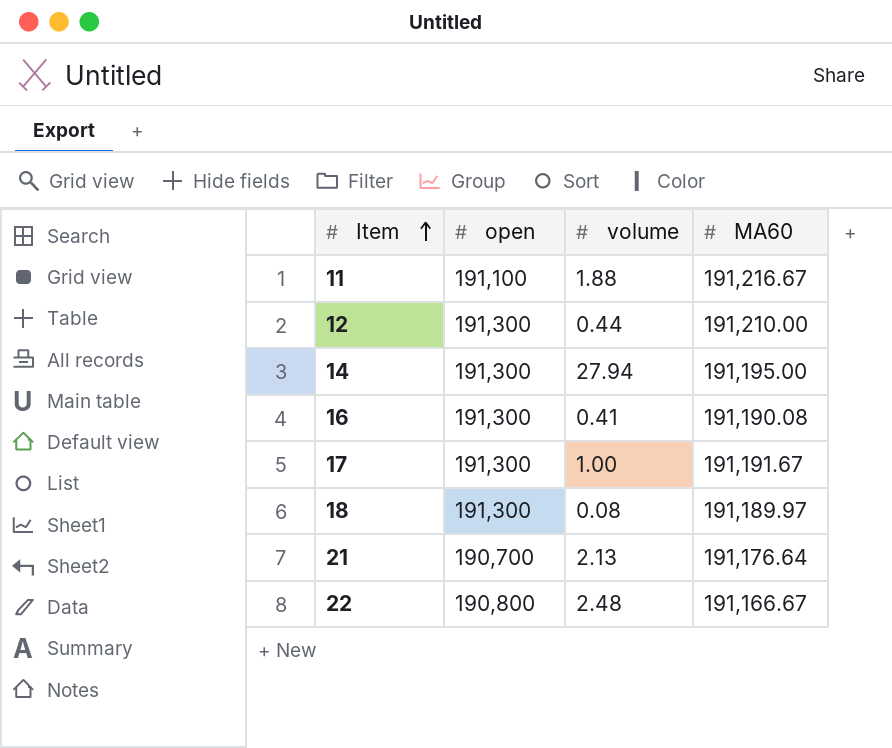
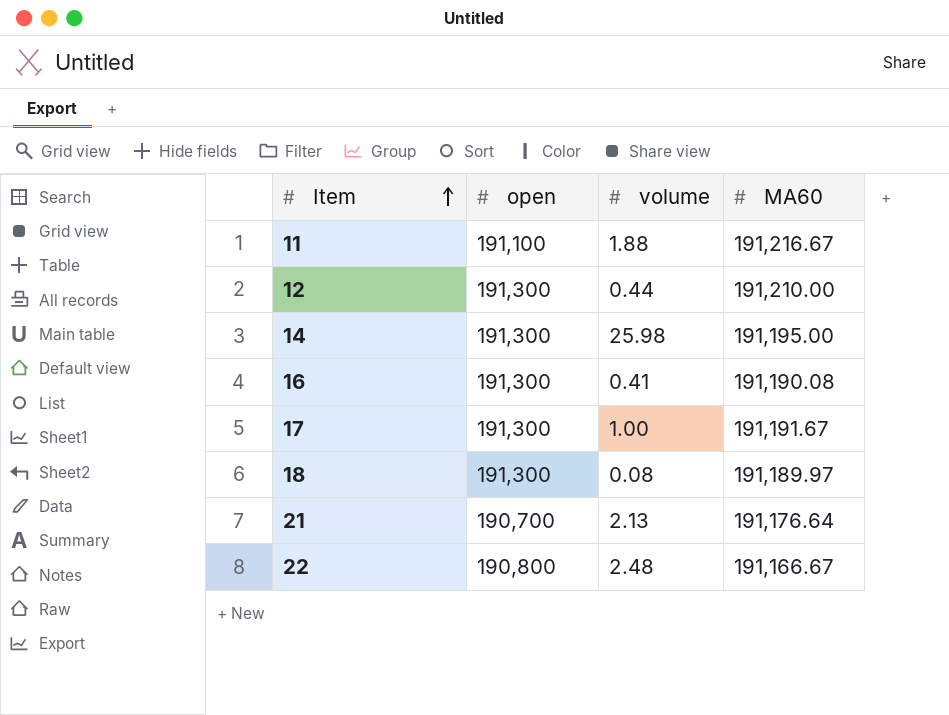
14 | volume: 27.94 -> 25.98

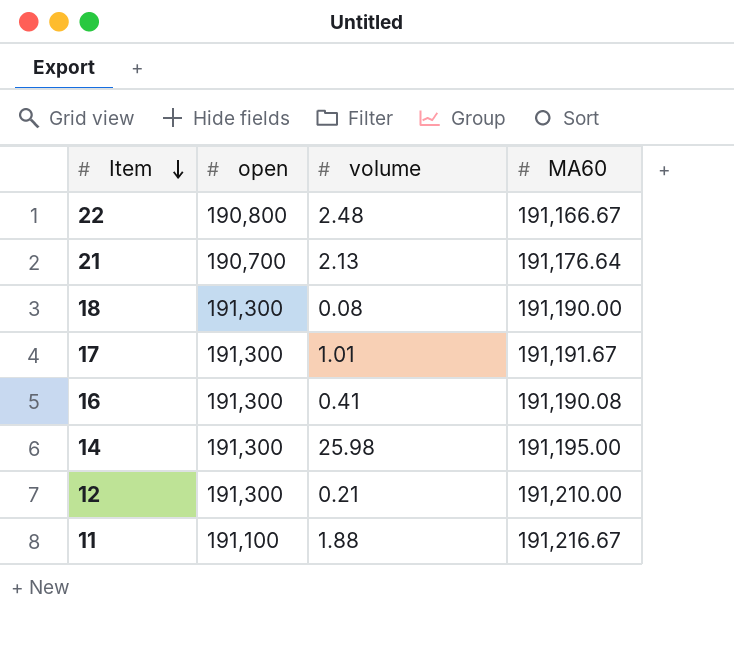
row order: Item ascending -> Item descending
18 | MA60: 191,189.97 -> 191,190.00
17 | volume: 1.00 -> 1.01
12 | volume: 0.44 -> 0.21

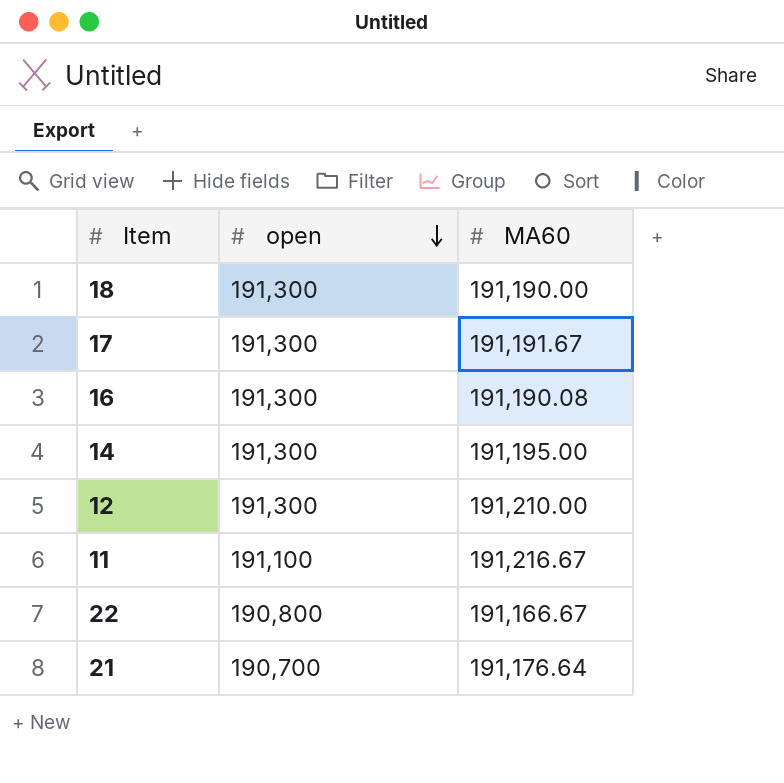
row order: Item descending -> open descending
column volume | position: 3 -> none

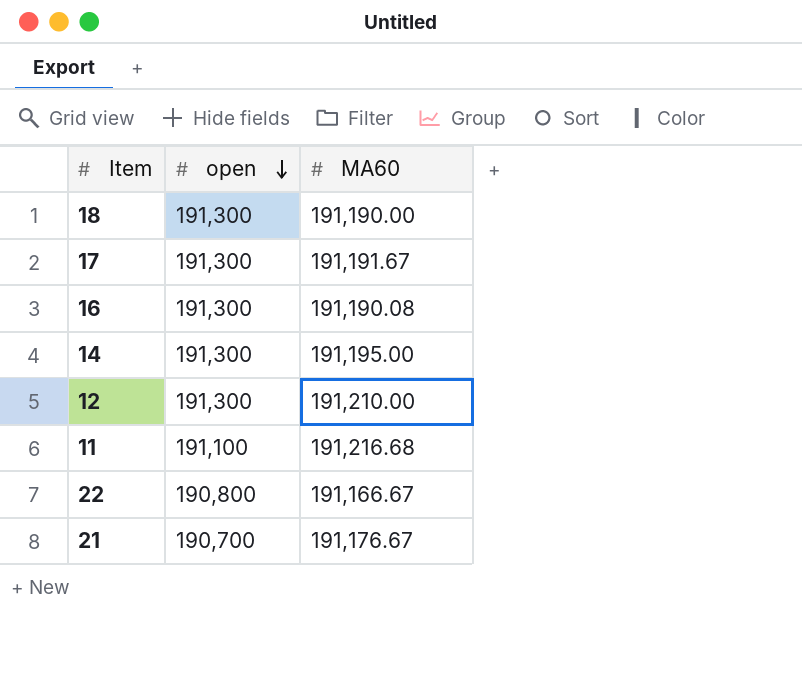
11 | MA60: 191,216.67 -> 191,216.68
21 | MA60: 191,176.64 -> 191,176.67

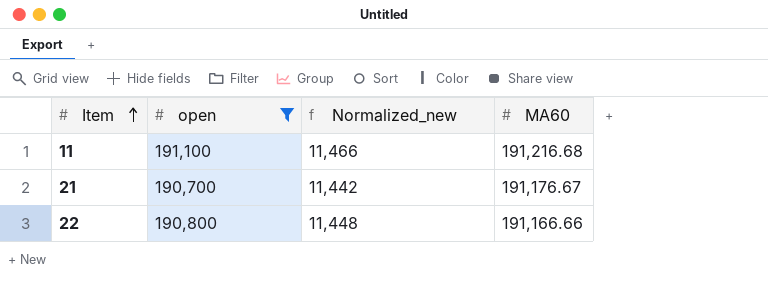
filter: none -> open != 191,300
row order: open descending -> Item ascending
column Normalized_new | formula: none -> [open] * 0.06
22 | MA60: 191,166.67 -> 191,166.66

